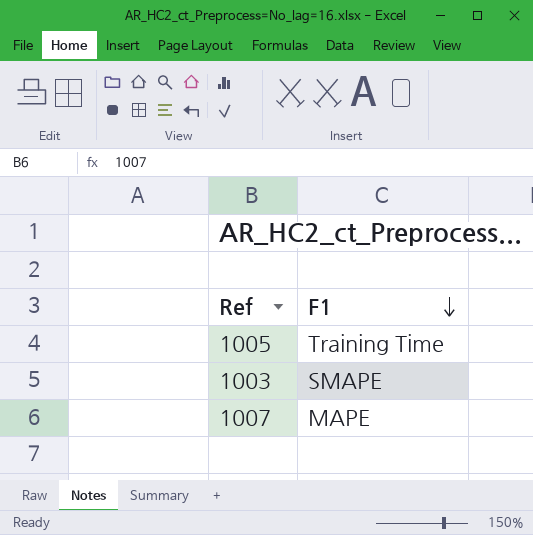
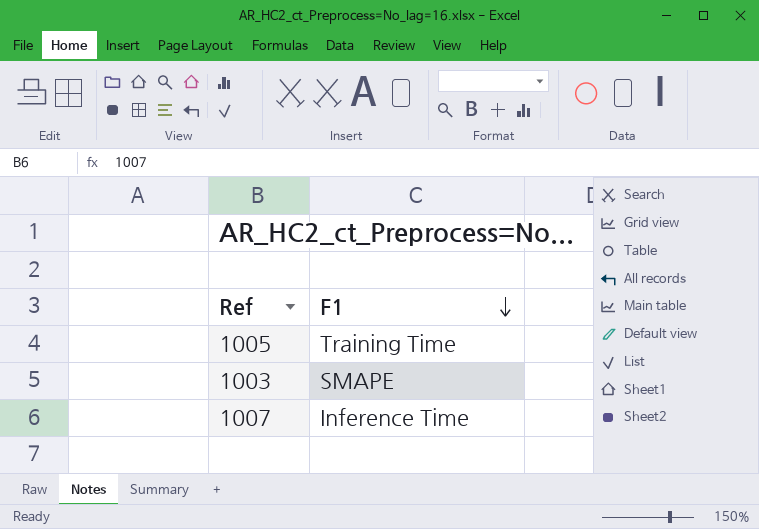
1007 | F1: MAPE -> Inference Time

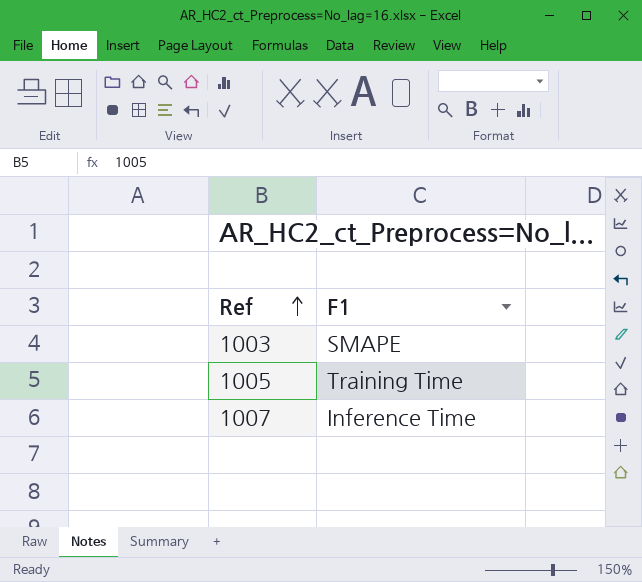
row order: F1 descending -> Ref ascending

